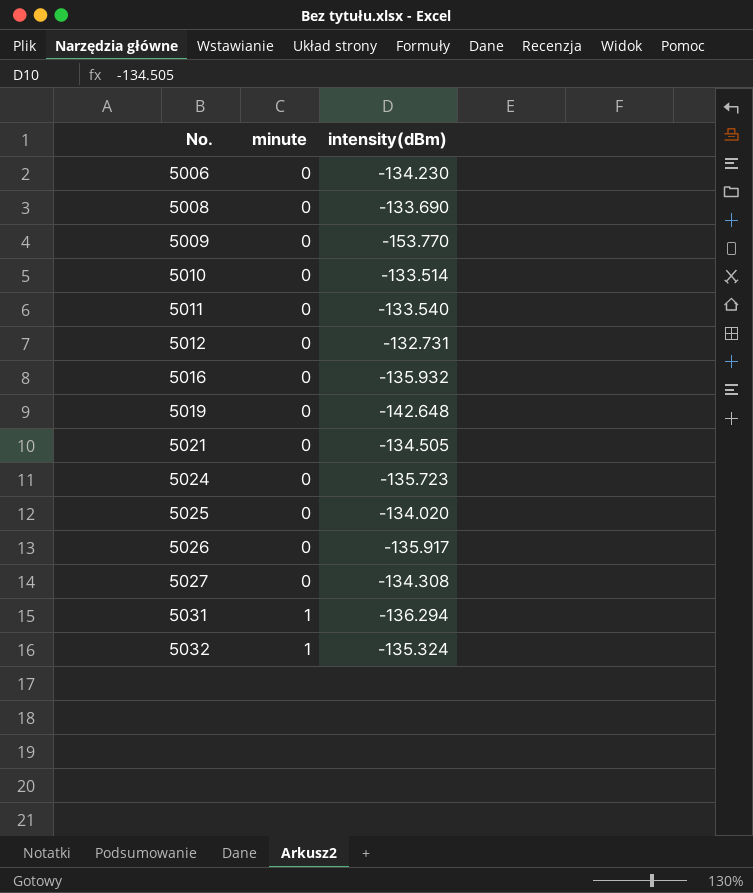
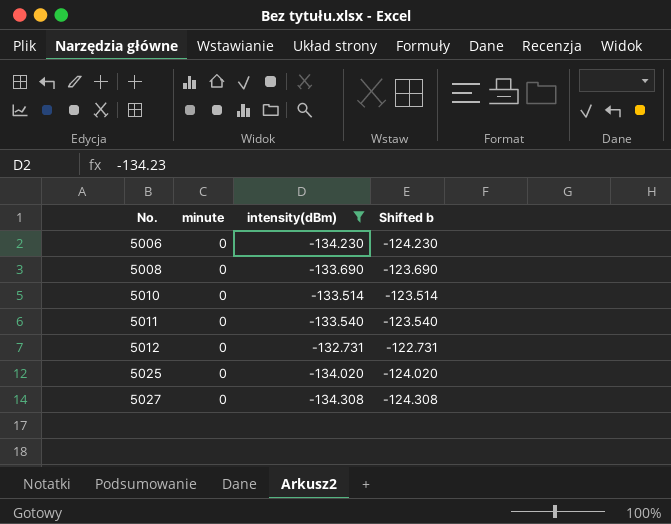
filter: none -> intensity(dBm) >= -134.308
column Shifted b | formula: none -> [intensity(dBm)] + 10

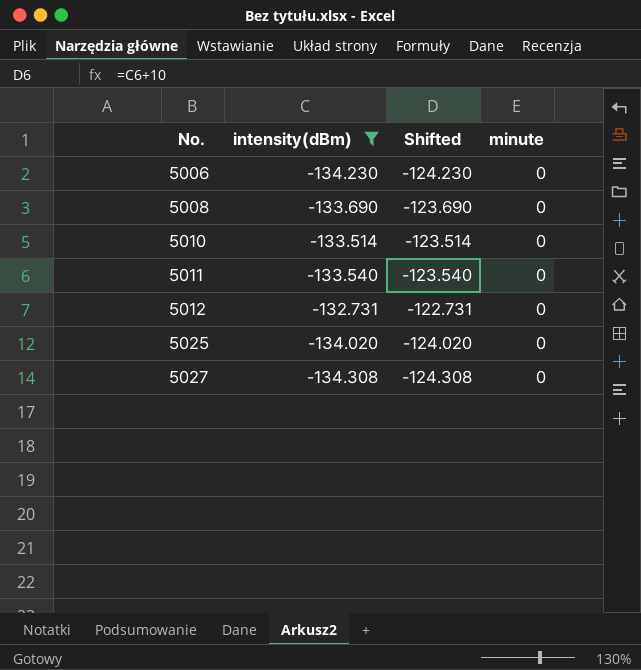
column name: Shifted b -> Shifted
column minute | position: 2 -> 4

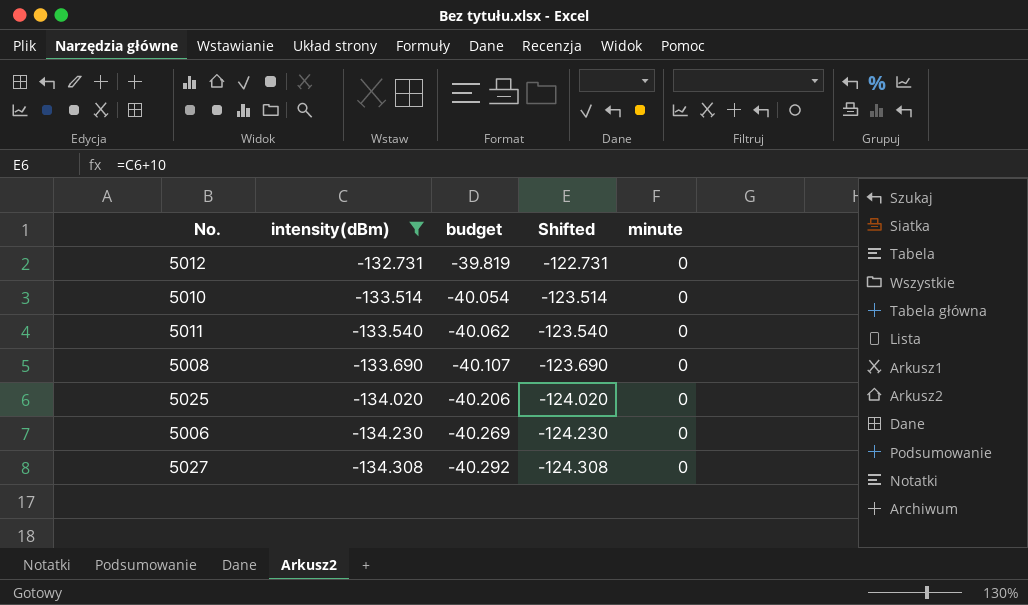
row order: No. ascending -> intensity(dBm) descending
column budget | formula: none -> [intensity(dBm)] * 0.3

